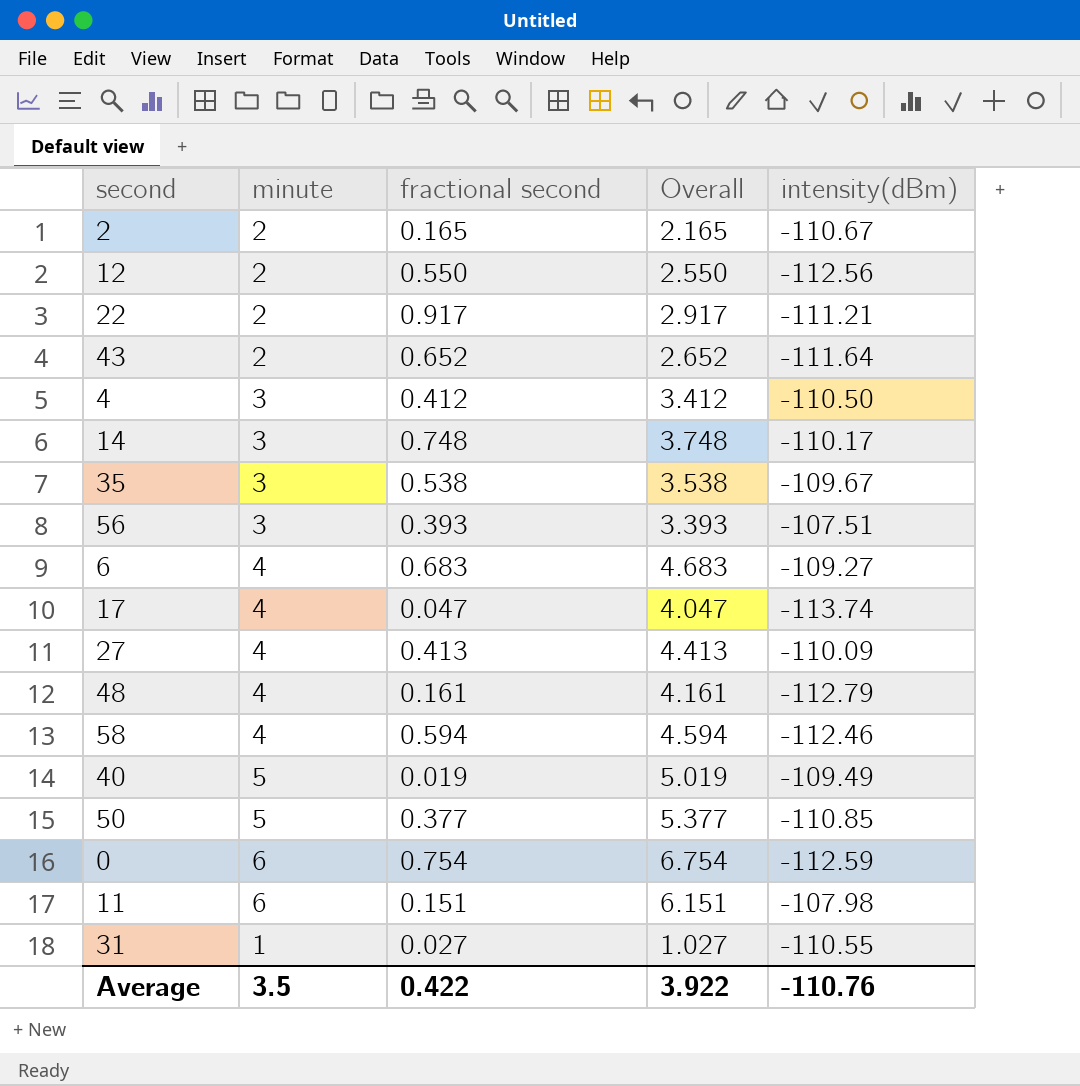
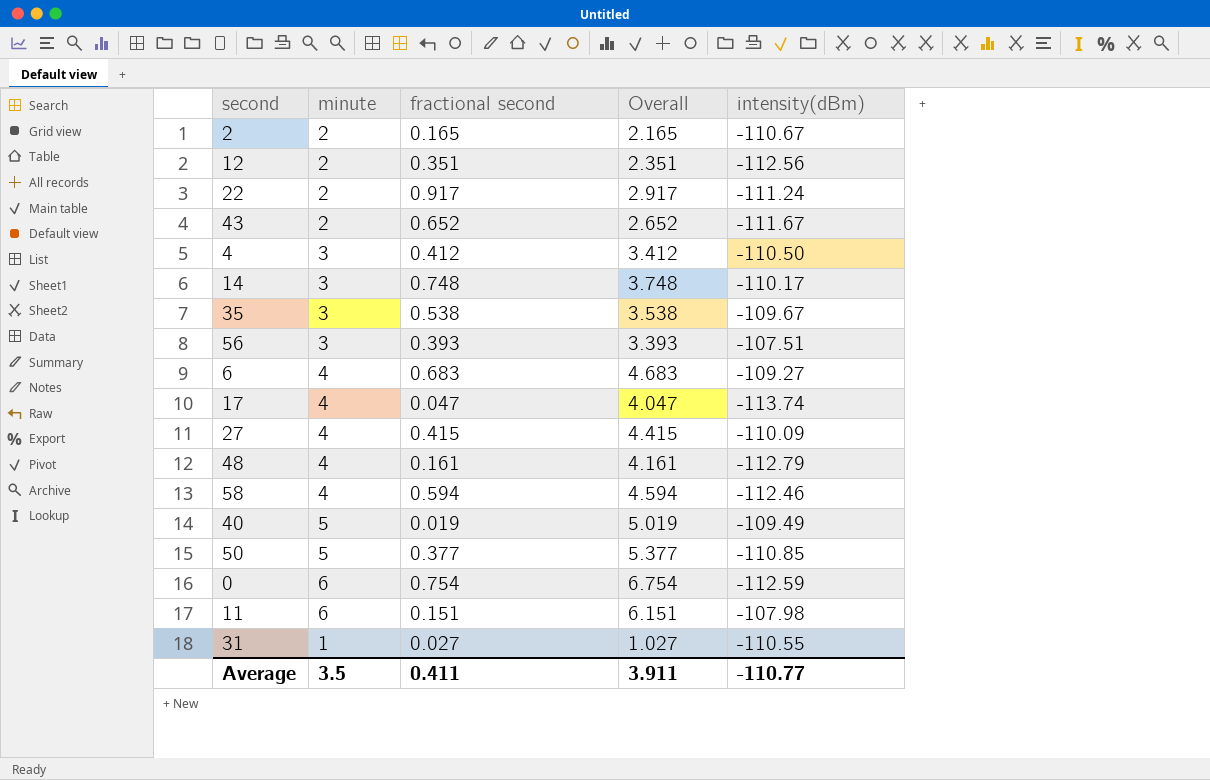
12 | fractional second: 0.550 -> 0.351
12 | Overall: 2.550 -> 2.351
22 | intensity(dBm): -111.21 -> -111.24
43 | intensity(dBm): -111.64 -> -111.67
27 | fractional second: 0.413 -> 0.415
27 | Overall: 4.413 -> 4.415
Average | fractional second: 0.422 -> 0.411
Average | Overall: 3.922 -> 3.911
Average | intensity(dBm): -110.76 -> -110.77

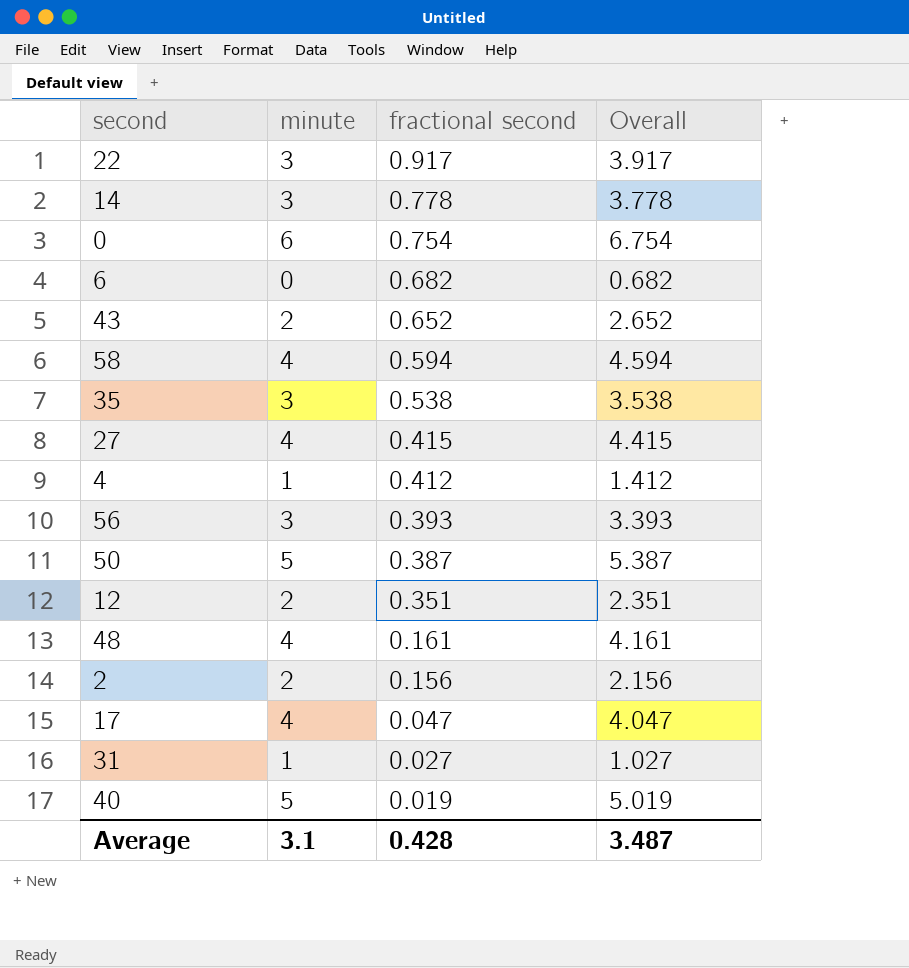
row order: none -> fractional second descending
column intensity(dBm) | position: 5 -> none
row 11: 6 | 0.151 | 6.151 | -107.98 -> none
22 | minute: 2 -> 3
22 | Overall: 2.917 -> 3.917
14 | fractional second: 0.748 -> 0.778
14 | Overall: 3.748 -> 3.778
6 | minute: 4 -> 0
6 | fractional second: 0.683 -> 0.682
6 | Overall: 4.683 -> 0.682
4 | minute: 3 -> 1
4 | Overall: 3.412 -> 1.412
50 | fractional second: 0.377 -> 0.387
50 | Overall: 5.377 -> 5.387
2 | fractional second: 0.165 -> 0.156
2 | Overall: 2.165 -> 2.156
Average | minute: 3.5 -> 3.1
Average | fractional second: 0.411 -> 0.428
Average | Overall: 3.911 -> 3.487

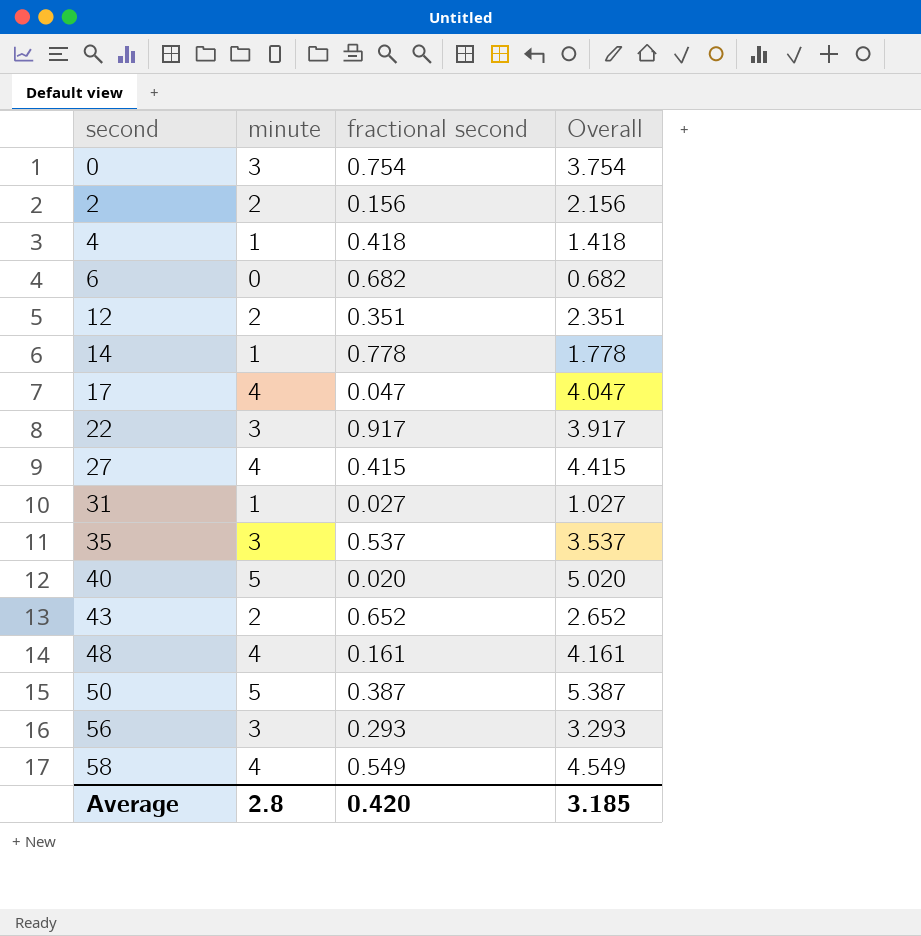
row order: fractional second descending -> second ascending
0 | minute: 6 -> 3
0 | Overall: 6.754 -> 3.754
4 | fractional second: 0.412 -> 0.418
4 | Overall: 1.412 -> 1.418
14 | minute: 3 -> 1
14 | Overall: 3.778 -> 1.778
35 | fractional second: 0.538 -> 0.537
35 | Overall: 3.538 -> 3.537
40 | fractional second: 0.019 -> 0.020
40 | Overall: 5.019 -> 5.020
56 | fractional second: 0.393 -> 0.293
56 | Overall: 3.393 -> 3.293
58 | fractional second: 0.594 -> 0.549
58 | Overall: 4.594 -> 4.549
Average | minute: 3.1 -> 2.8
Average | fractional second: 0.428 -> 0.420
Average | Overall: 3.487 -> 3.185

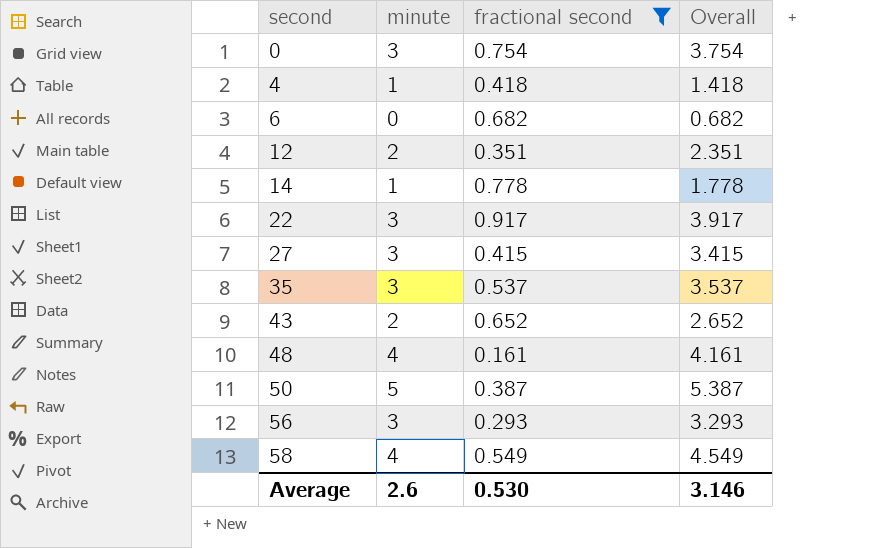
filter: none -> fractional second >= 0.161
27 | minute: 4 -> 3
27 | Overall: 4.415 -> 3.415
Average | minute: 2.8 -> 2.6
Average | fractional second: 0.420 -> 0.530
Average | Overall: 3.185 -> 3.146

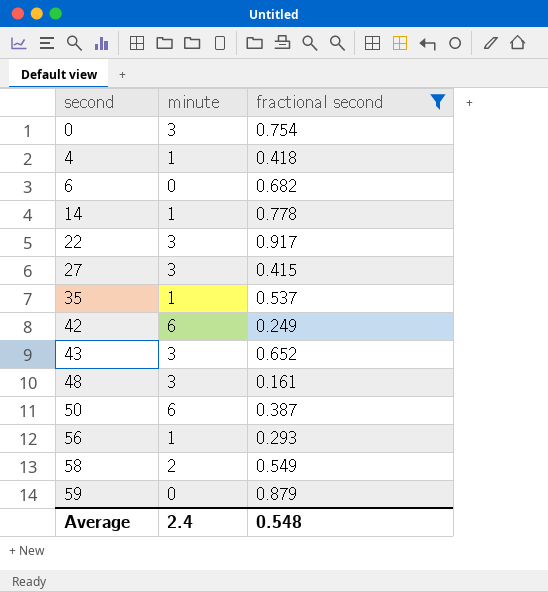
column Overall | formula: [minute] + [fractional second] -> none
row 12: 2 | 0.351 | 2.351 -> none
35 | minute: 3 -> 1
row 42: none -> 6 | 0.249
43 | minute: 2 -> 3
48 | minute: 4 -> 3
50 | minute: 5 -> 6
56 | minute: 3 -> 1
58 | minute: 4 -> 2
row 59: none -> 0 | 0.879
Average | minute: 2.6 -> 2.4
Average | fractional second: 0.530 -> 0.548

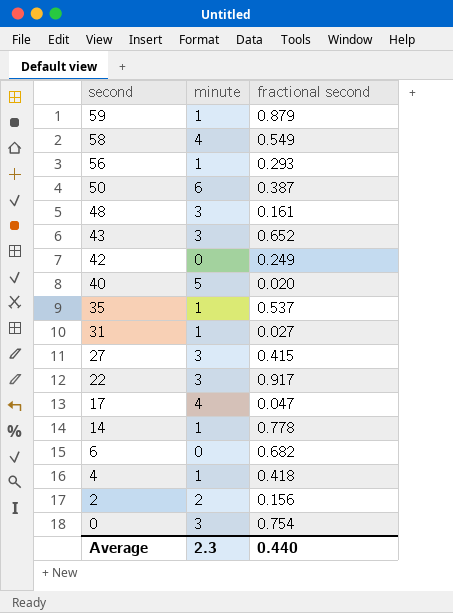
filter: fractional second >= 0.161 -> none
row order: second ascending -> second descending
59 | minute: 0 -> 1
58 | minute: 2 -> 4
42 | minute: 6 -> 0
Average | minute: 2.4 -> 2.3
Average | fractional second: 0.548 -> 0.440

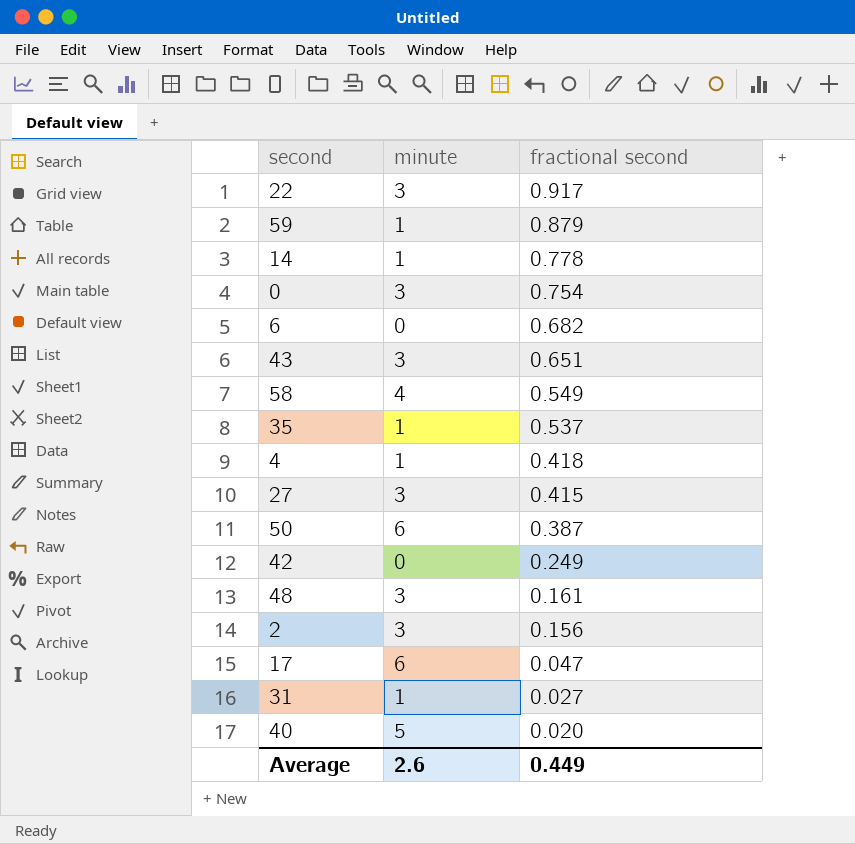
row order: second descending -> fractional second descending
row 56: 1 | 0.293 -> none
43 | fractional second: 0.652 -> 0.651
2 | minute: 2 -> 3
17 | minute: 4 -> 6
Average | minute: 2.3 -> 2.6
Average | fractional second: 0.440 -> 0.449

